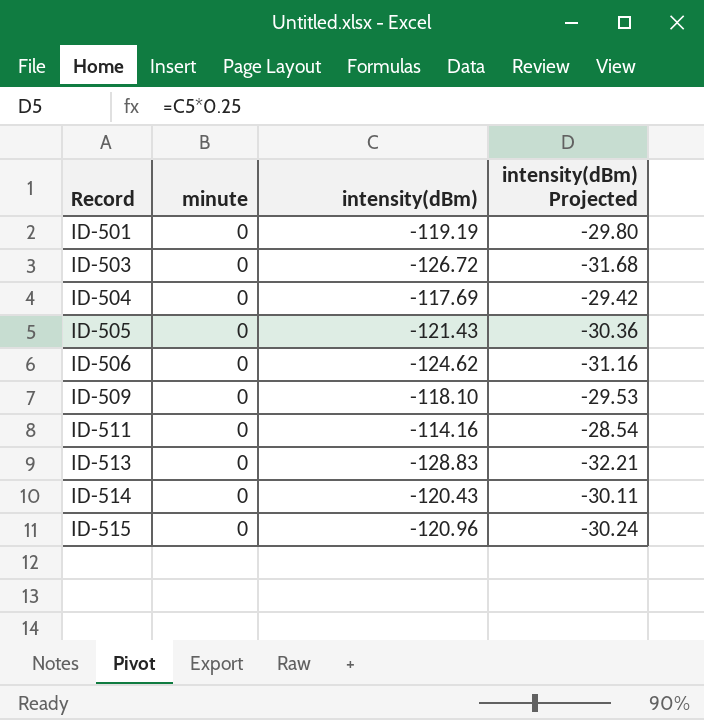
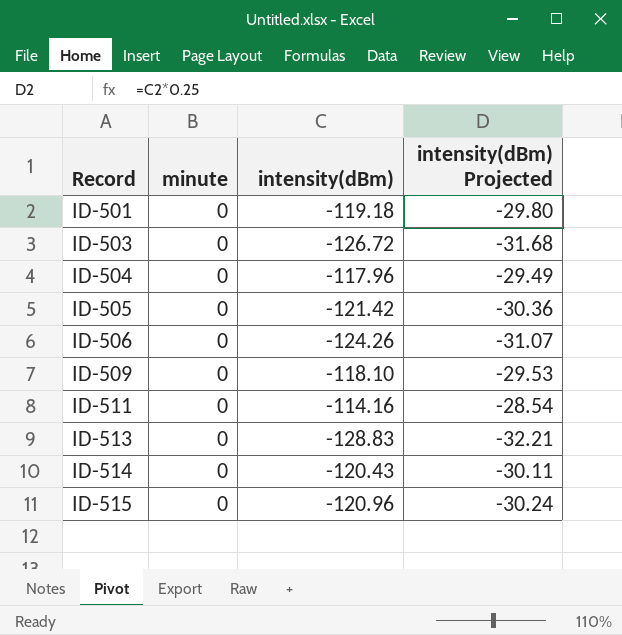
ID-501 | intensity(dBm): -119.19 -> -119.18
ID-504 | intensity(dBm): -117.69 -> -117.96
ID-504 | intensity(dBm) Projected: -29.42 -> -29.49
ID-505 | intensity(dBm): -121.43 -> -121.42
ID-506 | intensity(dBm): -124.62 -> -124.26
ID-506 | intensity(dBm) Projected: -31.16 -> -31.07

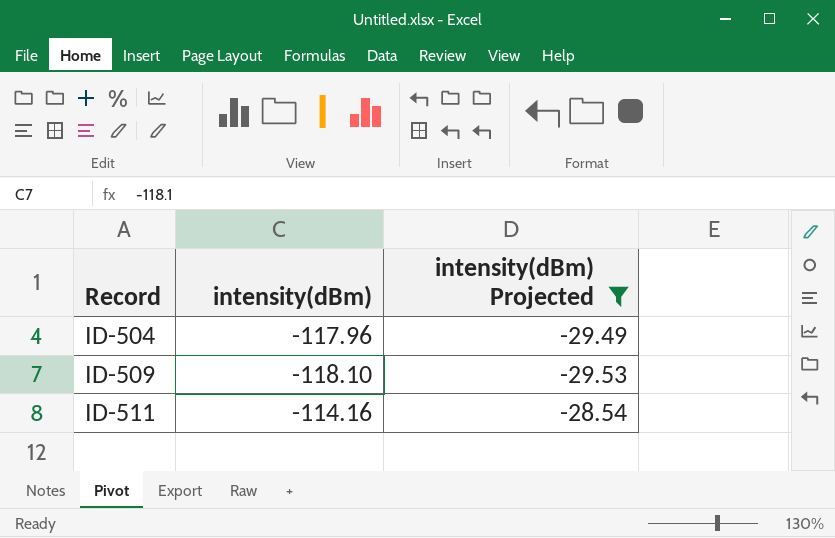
filter: none -> intensity(dBm) Projected >= -29.53
column minute | position: 2 -> none

